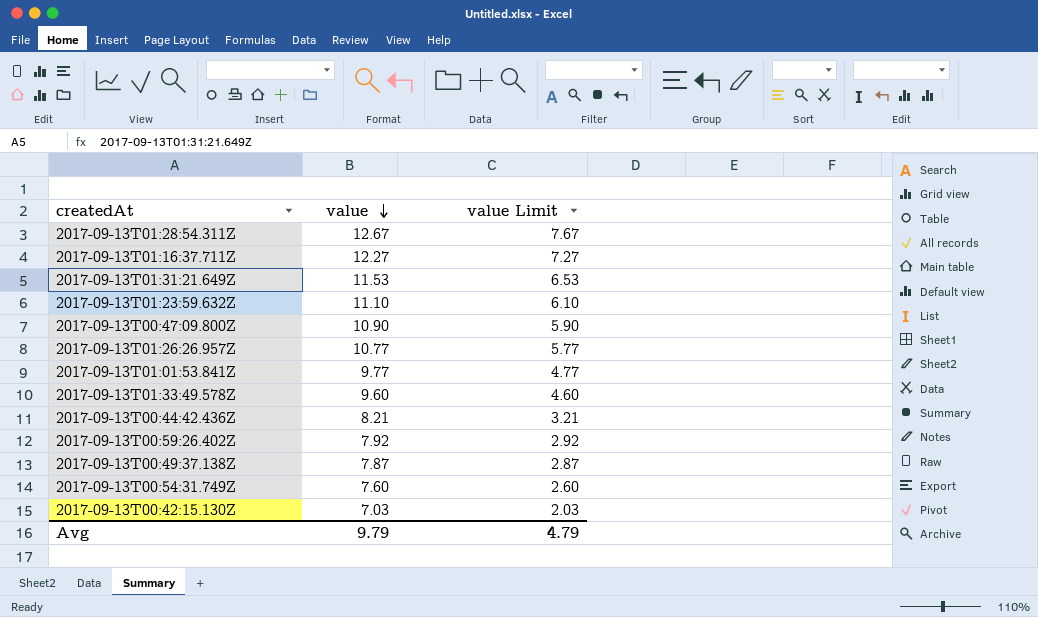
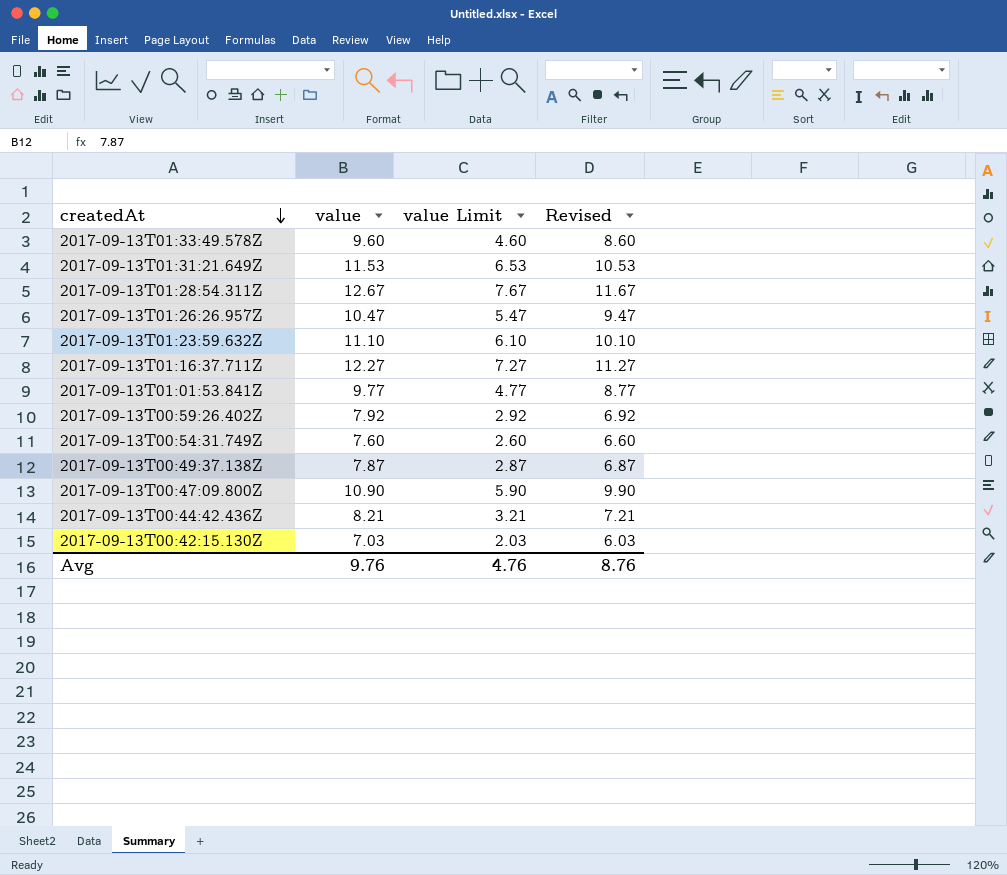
row order: value descending -> createdAt descending
column Revised | formula: none -> [value] - 1
2017-09-13T01:26:26.957Z | value: 10.77 -> 10.47
2017-09-13T01:26:26.957Z | value Limit: 5.77 -> 5.47
Avg | value: 9.79 -> 9.76
Avg | value Limit: 4.79 -> 4.76

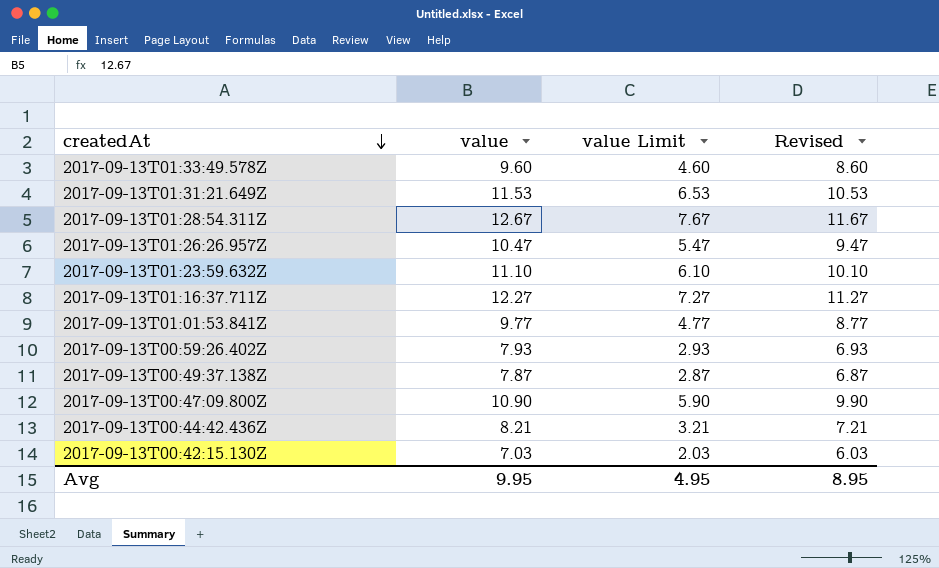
row 2017-09-13T00:54:31.749Z: 7.60 | 2.60 | 6.60 -> none
2017-09-13T00:59:26.402Z | value: 7.92 -> 7.93
2017-09-13T00:59:26.402Z | value Limit: 2.92 -> 2.93
2017-09-13T00:59:26.402Z | Revised: 6.92 -> 6.93
Avg | value: 9.76 -> 9.95
Avg | value Limit: 4.76 -> 4.95
Avg | Revised: 8.76 -> 8.95

